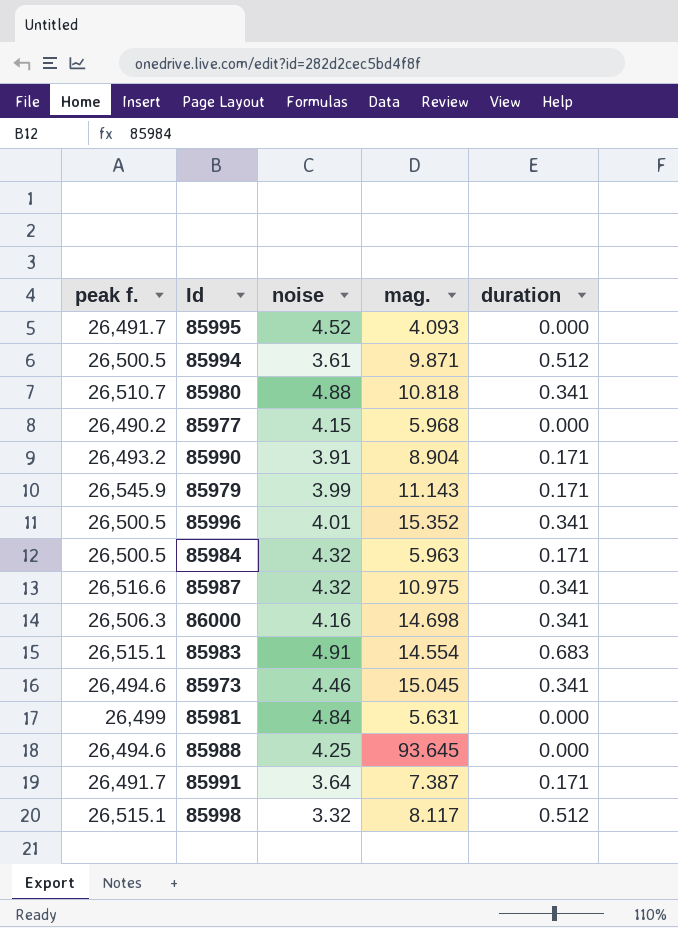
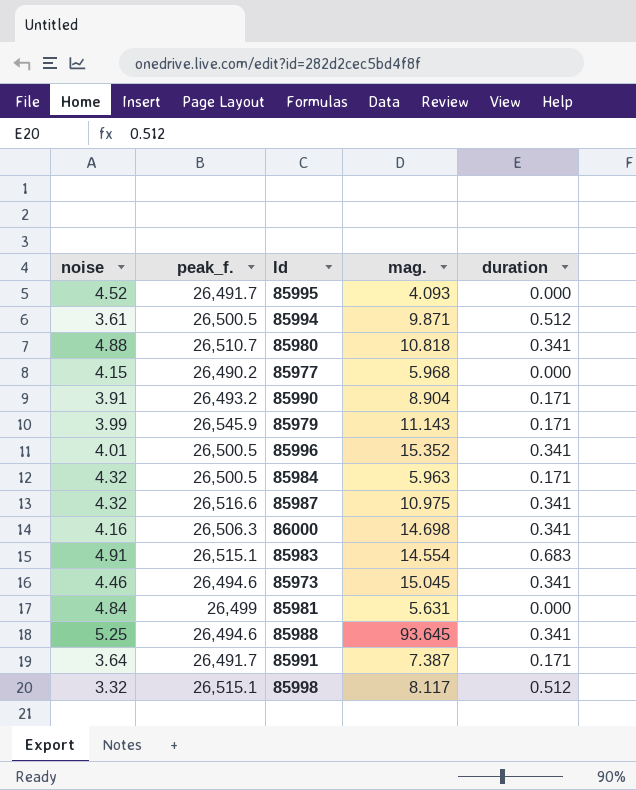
column noise | position: 3 -> 1
column name: peak f. -> peak_f.
85988 | noise: 4.25 -> 5.25
85988 | duration: 0.000 -> 0.341

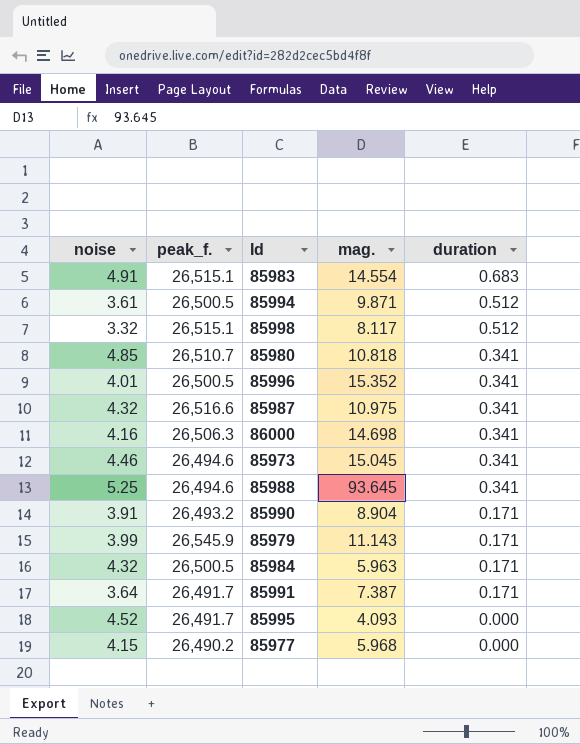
row order: none -> duration descending
row 85981: 4.84 | 26,499 | 5.631 | 0.000 -> none
85980 | noise: 4.88 -> 4.85

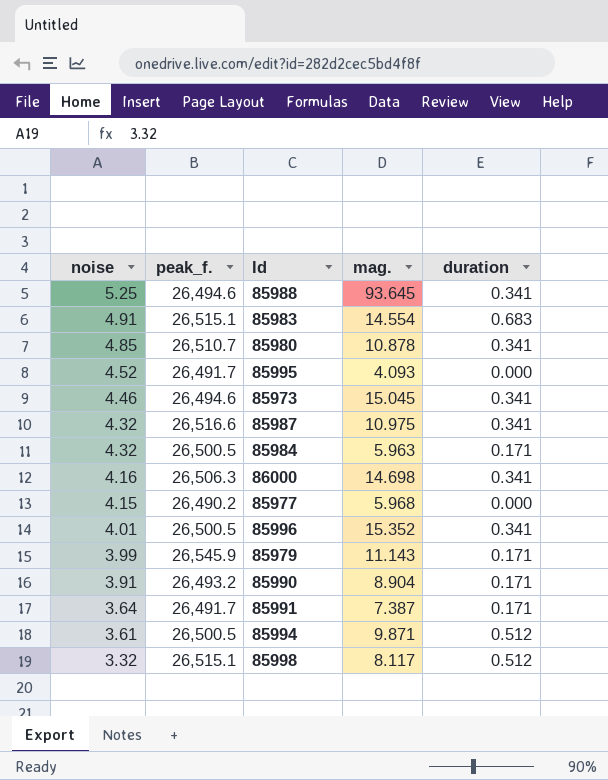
row order: duration descending -> noise descending
85980 | mag.: 10.818 -> 10.878

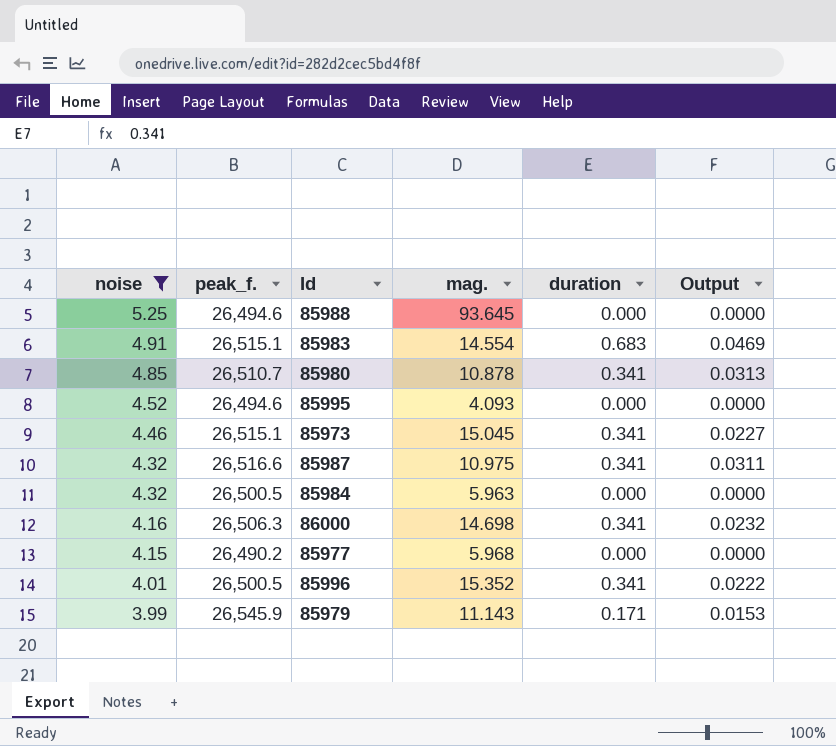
filter: none -> noise >= 3.99
column Output | formula: none -> [duration] / [mag.]
85988 | duration: 0.341 -> 0.000
85995 | peak_f.: 26,491.7 -> 26,494.6
85973 | peak_f.: 26,494.6 -> 26,515.1
85984 | duration: 0.171 -> 0.000

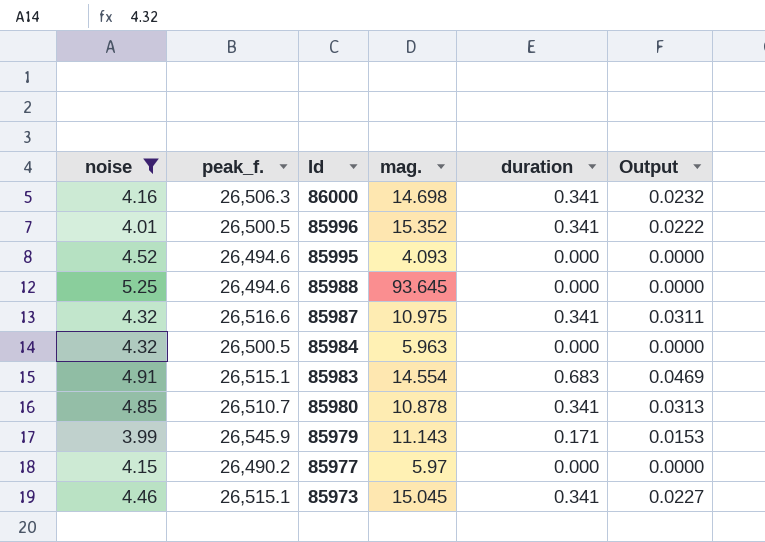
row order: noise descending -> Id descending
85977 | mag.: 5.968 -> 5.97

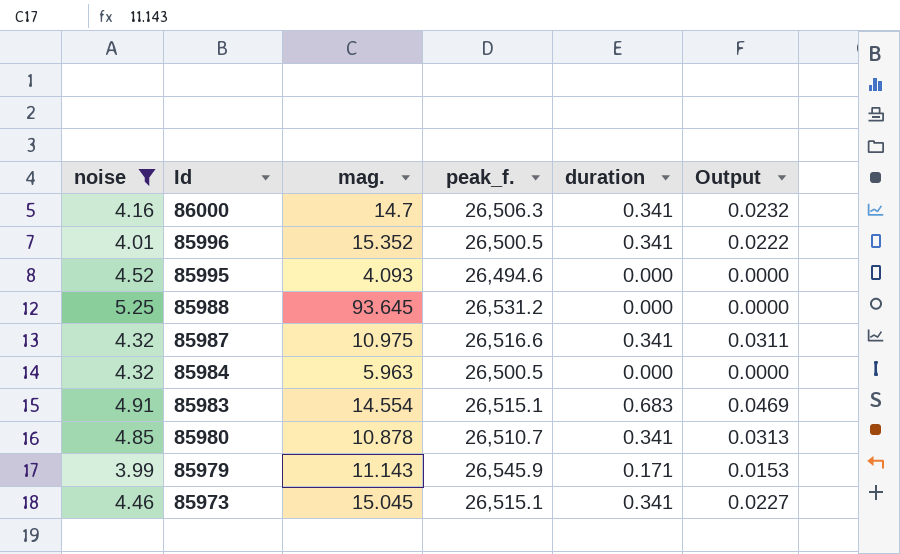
column peak_f. | position: 2 -> 4
row 85977: 4.15 | 26,490.2 | 5.97 | 0.000 | 0.0000 -> none
86000 | mag.: 14.698 -> 14.7
85988 | peak_f.: 26,494.6 -> 26,531.2

